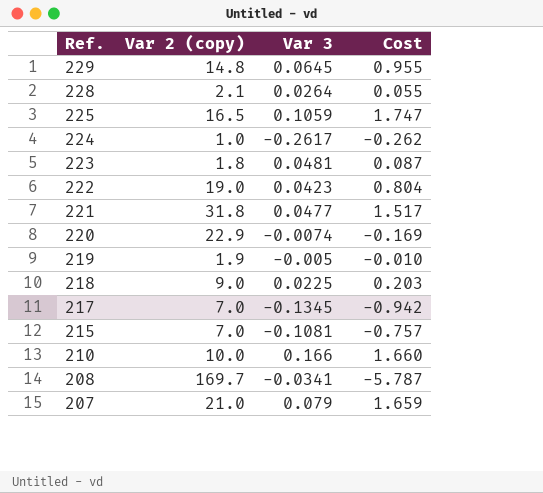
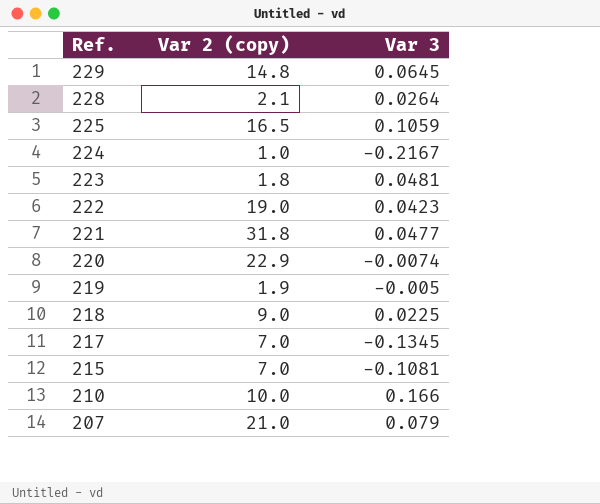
column Cost | formula: [Var 2 (copy)] * [Var 3] -> none
row 208: 169.7 | -0.0341 | -5.787 -> none
224 | Var 3: -0.2617 -> -0.2167

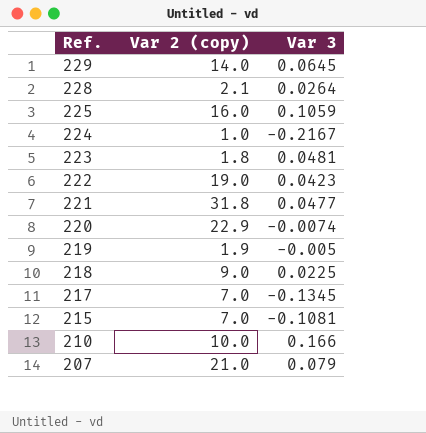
229 | Var 2 (copy): 14.8 -> 14.0
225 | Var 2 (copy): 16.5 -> 16.0

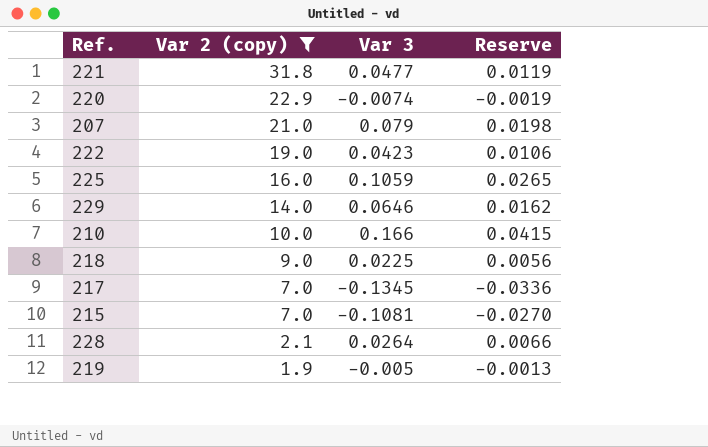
filter: none -> Var 2 (copy) >= 1.9
row order: Ref. descending -> Var 2 (copy) descending
column Reserve | formula: none -> [Var 3] * 0.25
229 | Var 3: 0.0645 -> 0.0646

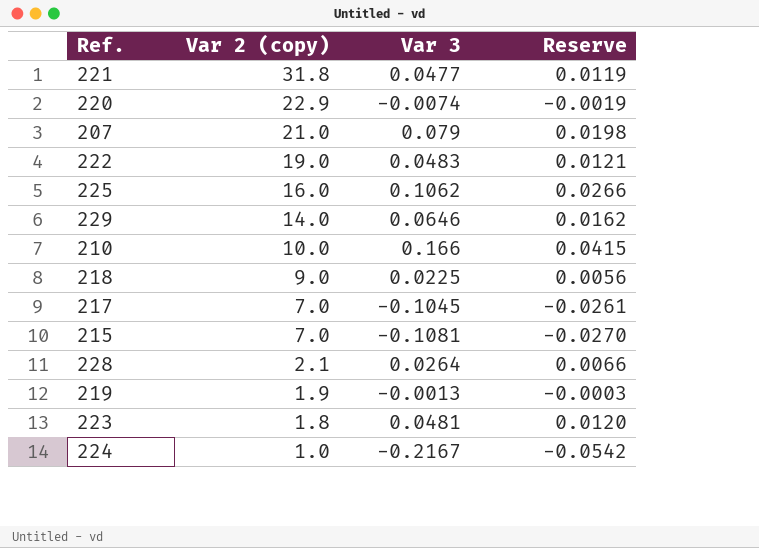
filter: Var 2 (copy) >= 1.9 -> none
222 | Var 3: 0.0423 -> 0.0483
222 | Reserve: 0.0106 -> 0.0121
225 | Var 3: 0.1059 -> 0.1062
225 | Reserve: 0.0265 -> 0.0266
217 | Var 3: -0.1345 -> -0.1045
217 | Reserve: -0.0336 -> -0.0261
219 | Var 3: -0.005 -> -0.0013
219 | Reserve: -0.0013 -> -0.0003

